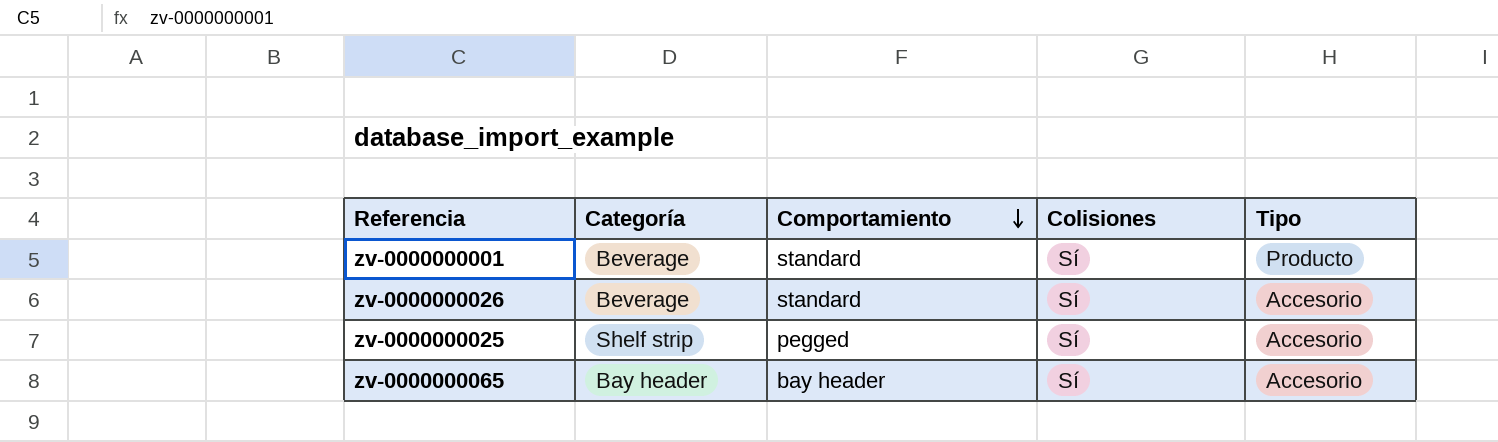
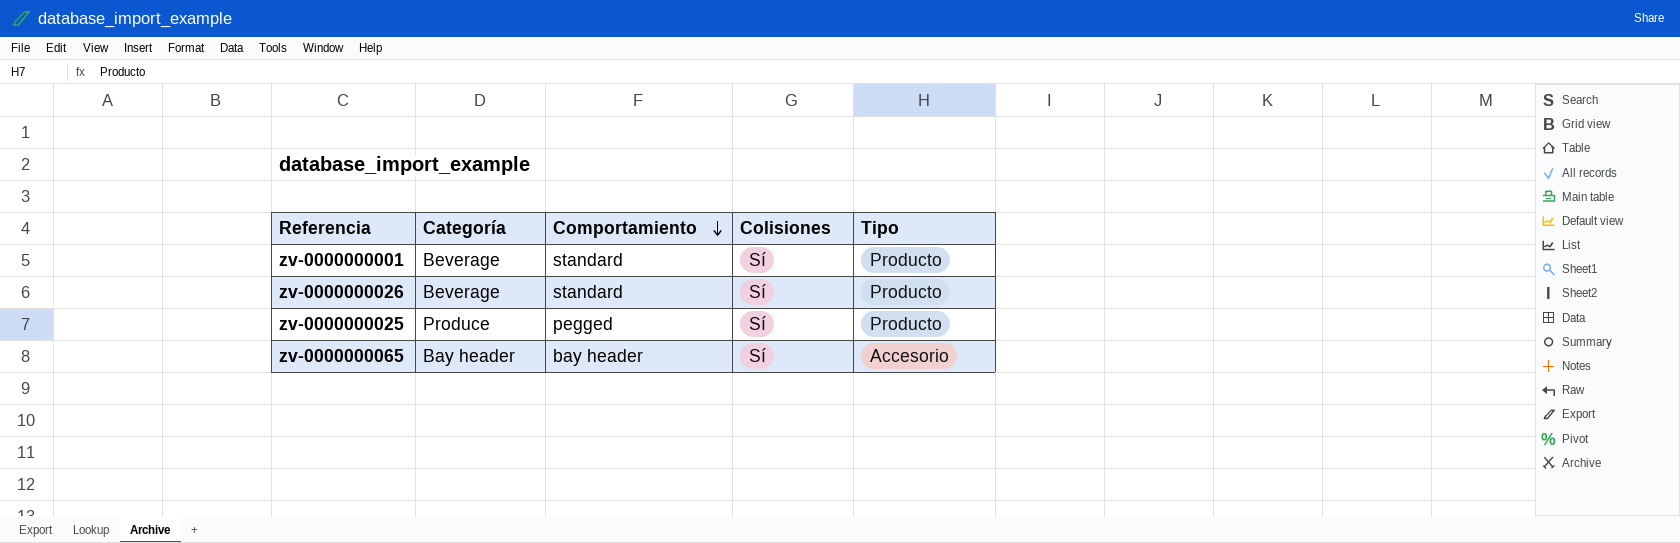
zv-0000000026 | Tipo: Accesorio -> Producto
zv-0000000025 | Categoría: Shelf strip -> Produce
zv-0000000025 | Tipo: Accesorio -> Producto

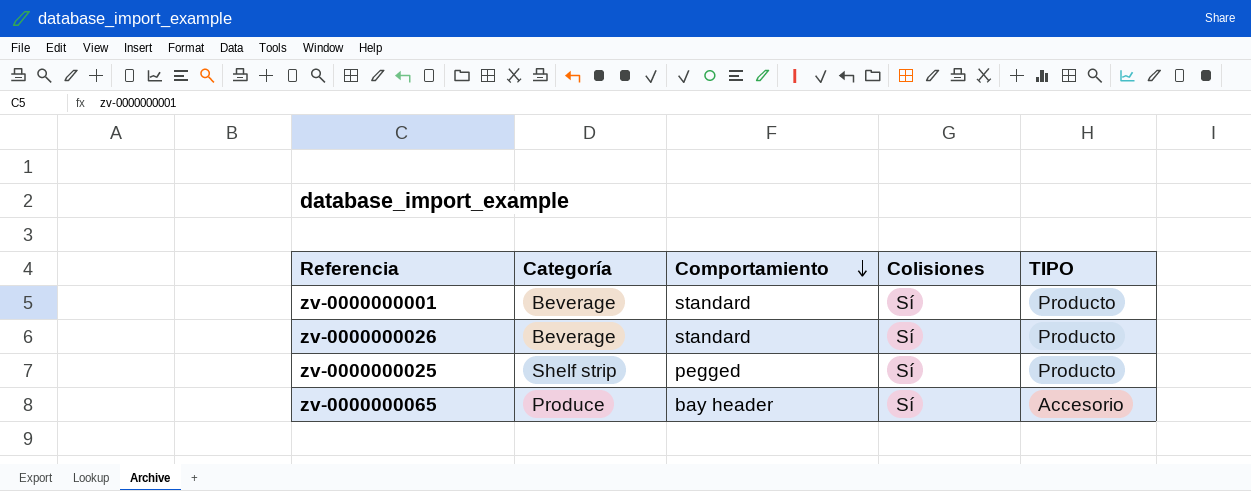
column name: Tipo -> TIPO
zv-0000000025 | Categoría: Produce -> Shelf strip
zv-0000000065 | Categoría: Bay header -> Produce

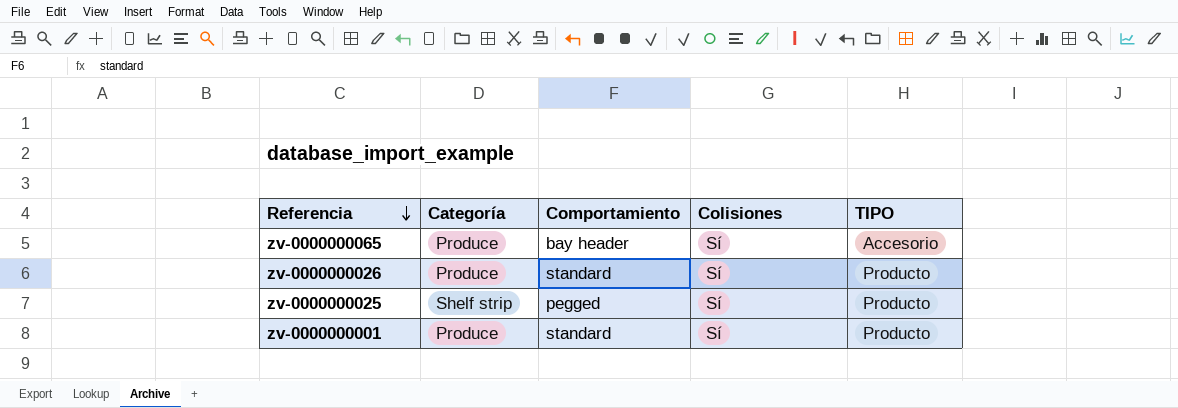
row order: Comportamiento descending -> Referencia descending
zv-0000000026 | Categoría: Beverage -> Produce
zv-0000000001 | Categoría: Beverage -> Produce

